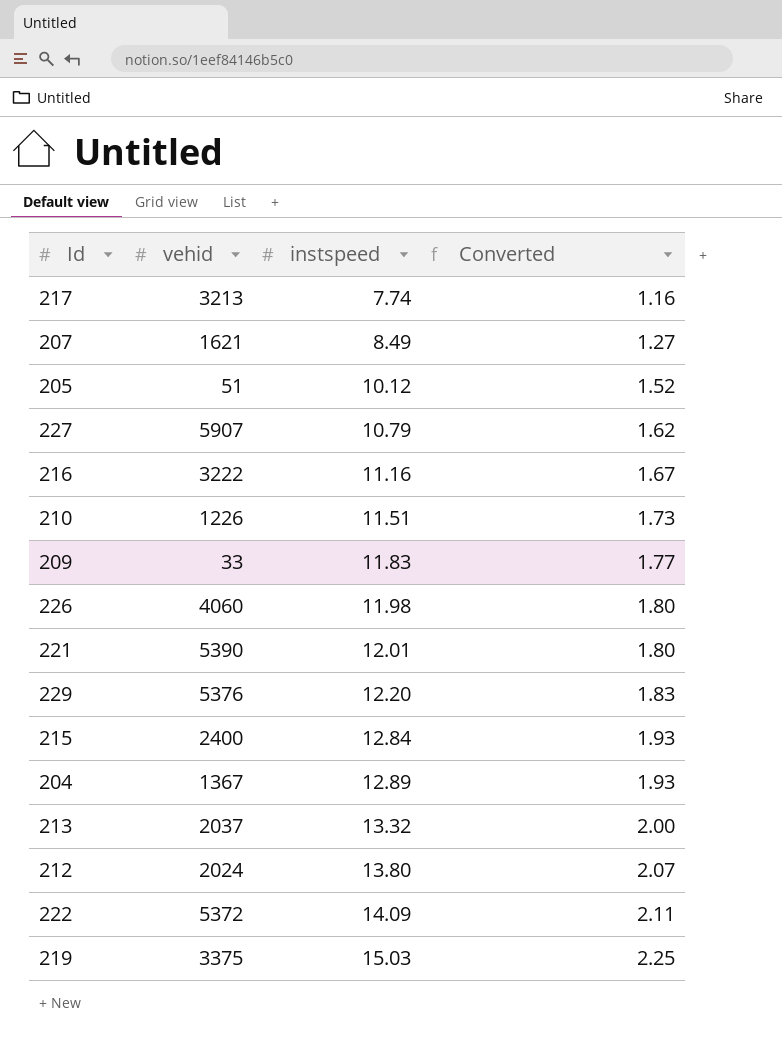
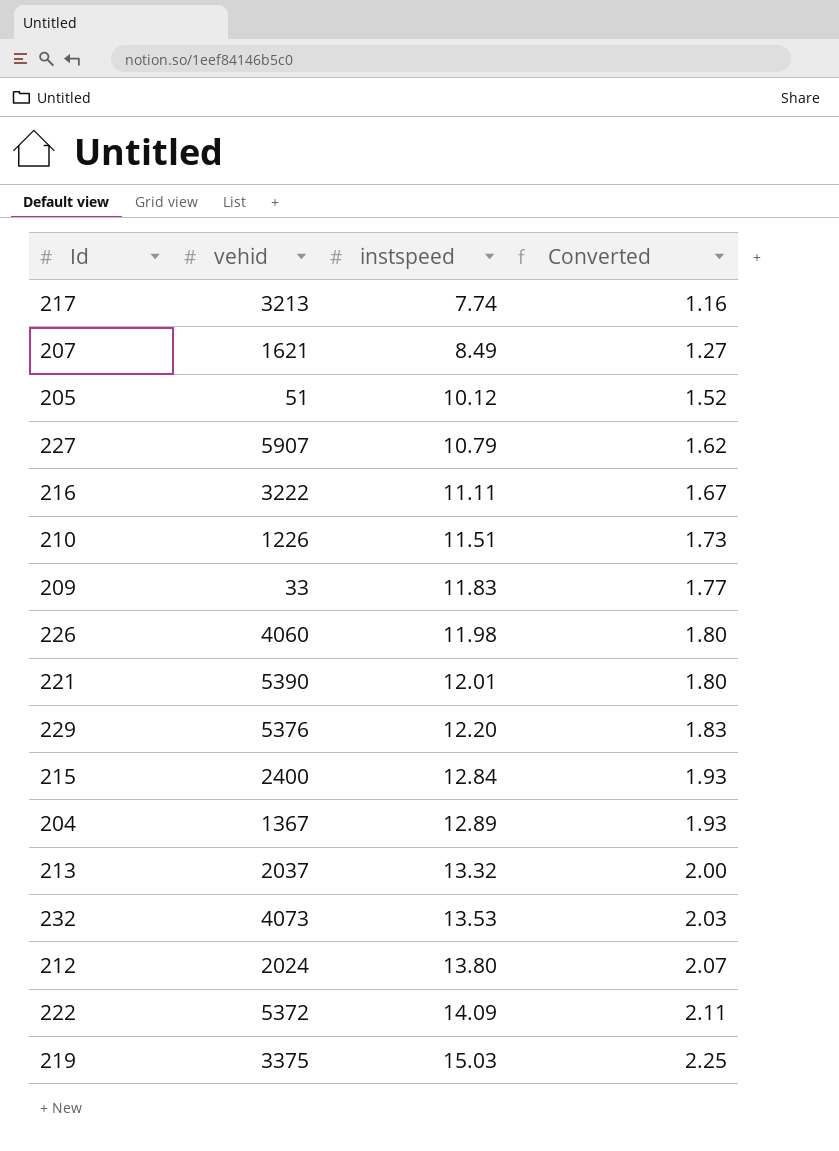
216 | instspeed: 11.16 -> 11.11
row 232: none -> 4073 | 13.53 | 2.03

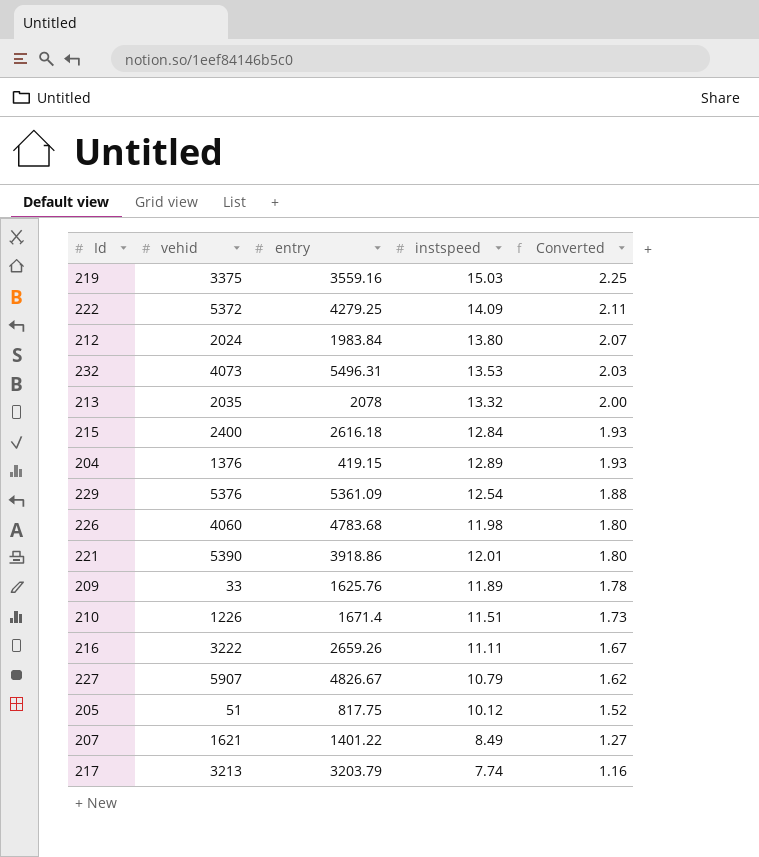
row order: instspeed ascending -> Converted descending
column entry | position: none -> 3
213 | vehid: 2037 -> 2035
204 | vehid: 1367 -> 1376
229 | instspeed: 12.20 -> 12.54
229 | Converted: 1.83 -> 1.88
209 | instspeed: 11.83 -> 11.89
209 | Converted: 1.77 -> 1.78

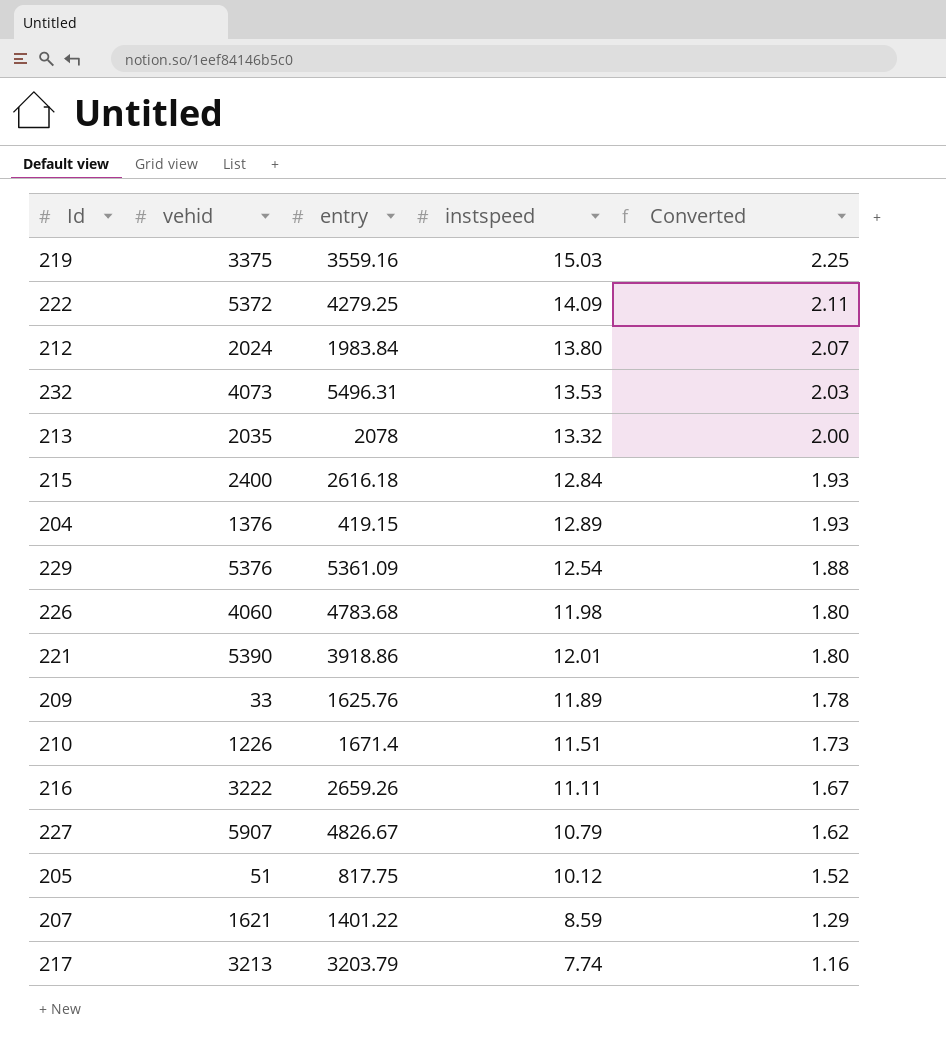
207 | instspeed: 8.49 -> 8.59
207 | Converted: 1.27 -> 1.29

